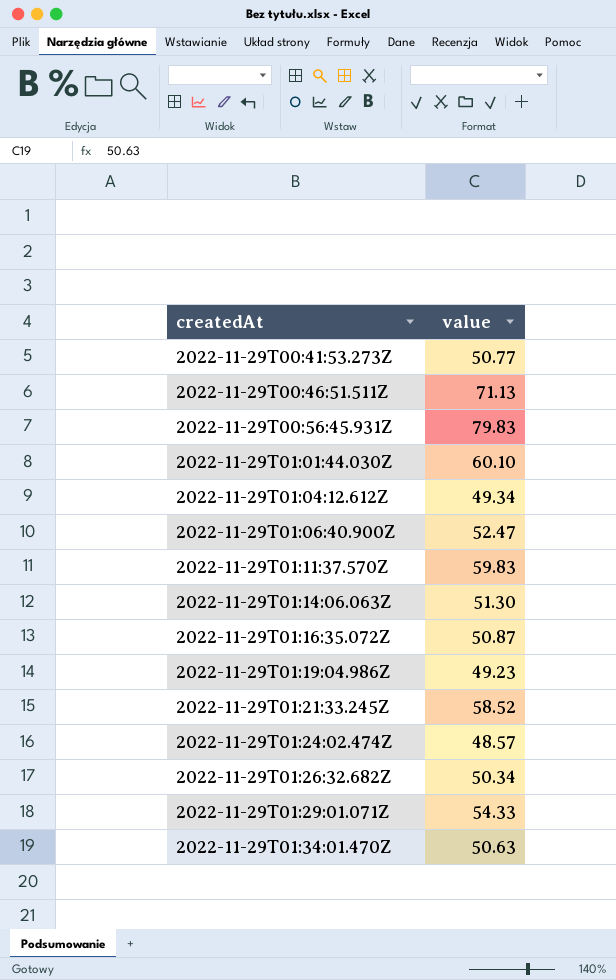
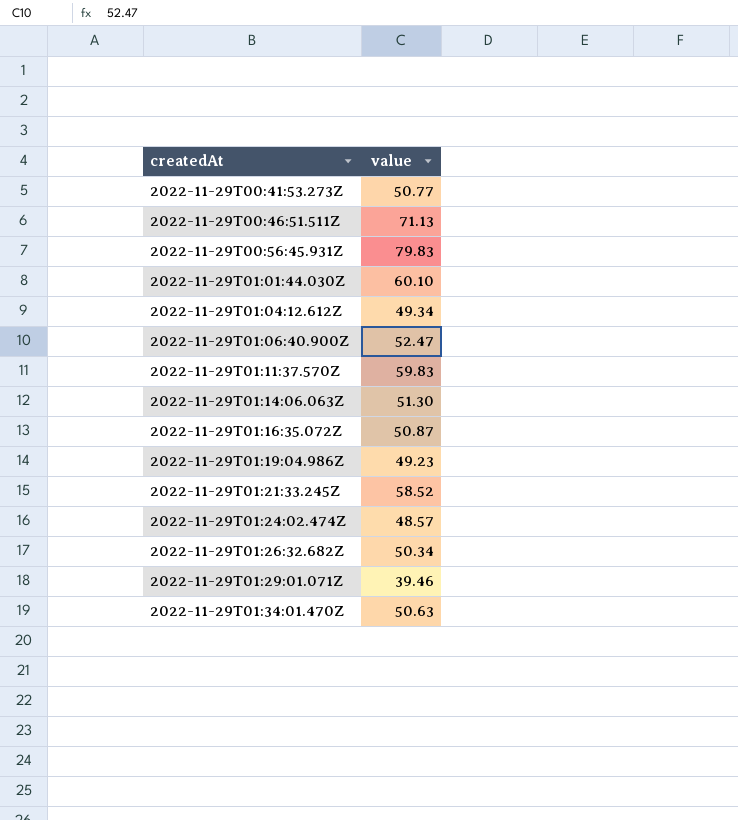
2022-11-29T01:29:01.071Z | value: 54.33 -> 39.46

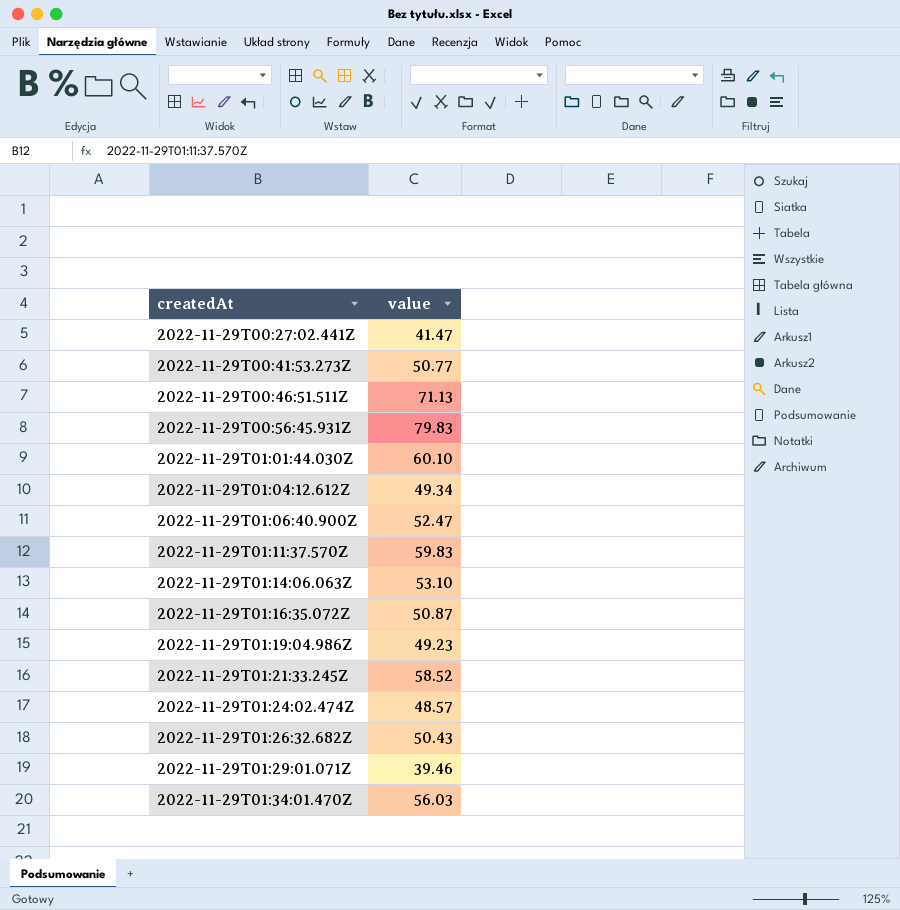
row 2022-11-29T00:27:02.441Z: none -> 41.47
2022-11-29T01:14:06.063Z | value: 51.30 -> 53.10
2022-11-29T01:26:32.682Z | value: 50.34 -> 50.43
2022-11-29T01:34:01.470Z | value: 50.63 -> 56.03

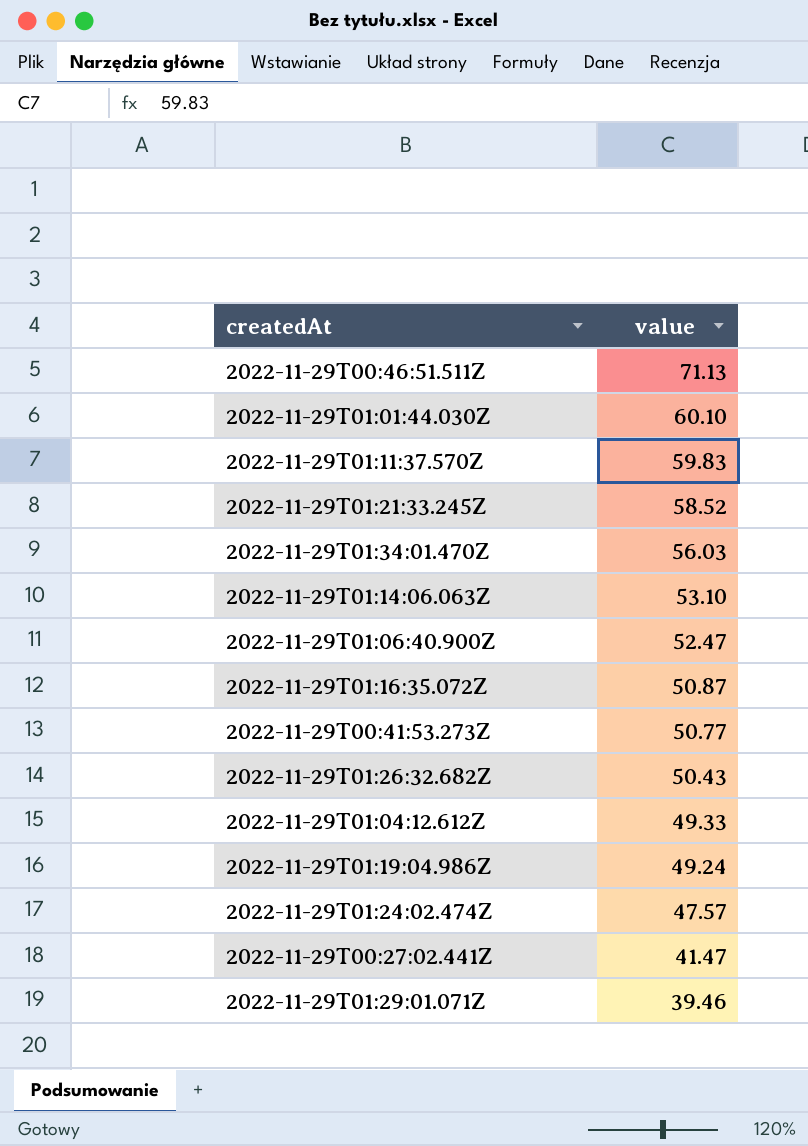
row order: createdAt ascending -> value descending
row 2022-11-29T00:56:45.931Z: 79.83 -> none
2022-11-29T01:04:12.612Z | value: 49.34 -> 49.33
2022-11-29T01:19:04.986Z | value: 49.23 -> 49.24
2022-11-29T01:24:02.474Z | value: 48.57 -> 47.57

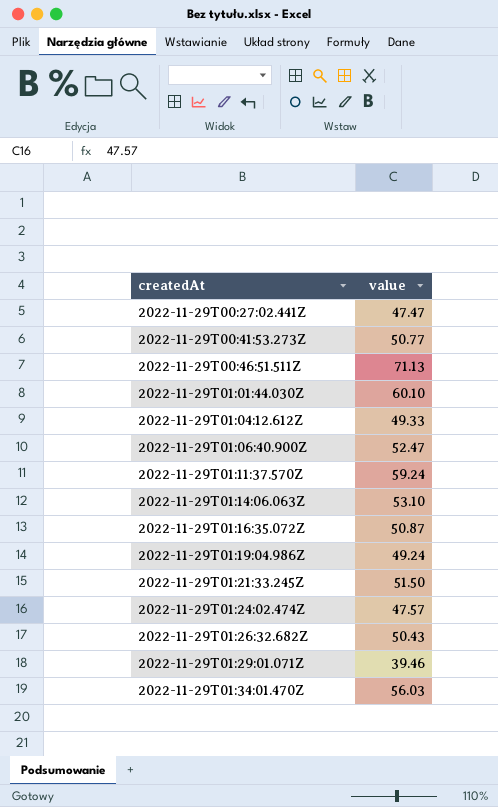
row order: value descending -> createdAt ascending
2022-11-29T00:27:02.441Z | value: 41.47 -> 47.47
2022-11-29T01:11:37.570Z | value: 59.83 -> 59.24
2022-11-29T01:21:33.245Z | value: 58.52 -> 51.50

